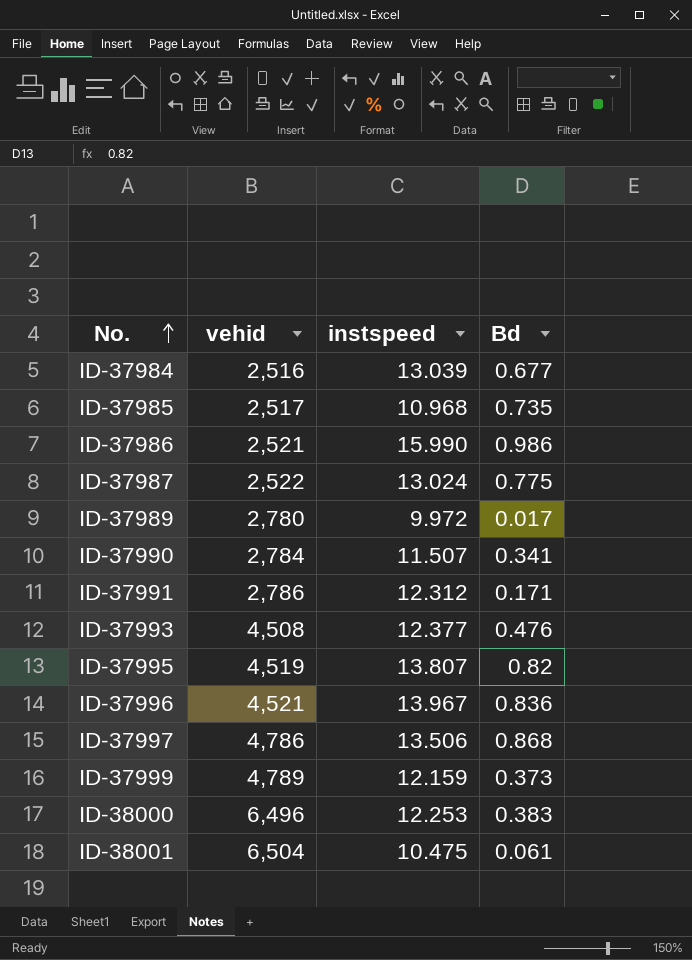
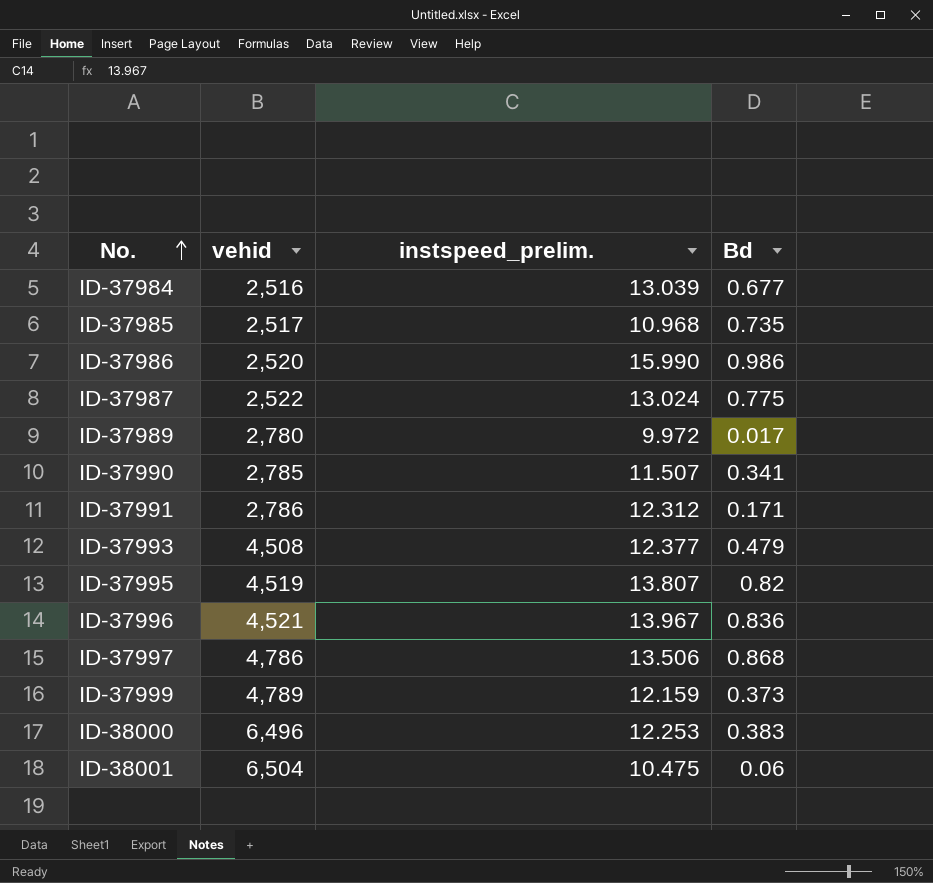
column name: instspeed -> instspeed_prelim.
ID-37986 | vehid: 2,521 -> 2,520
ID-37990 | vehid: 2,784 -> 2,785
ID-37993 | Bd: 0.476 -> 0.479
ID-38001 | Bd: 0.061 -> 0.06

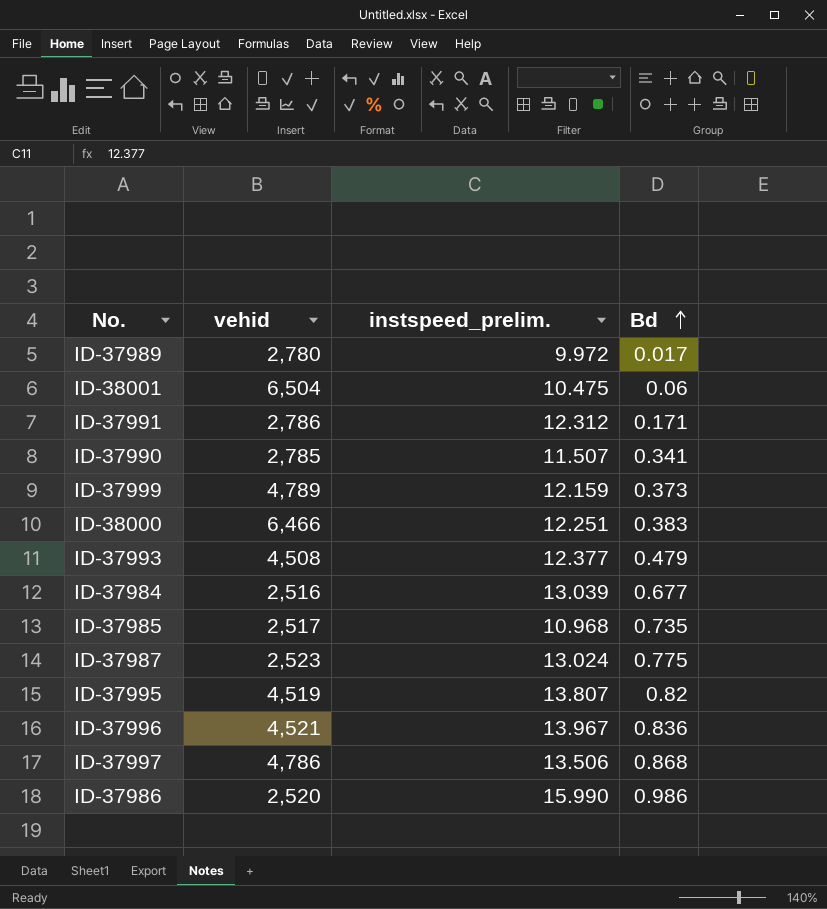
row order: No. ascending -> Bd ascending
ID-38000 | vehid: 6,496 -> 6,466
ID-38000 | instspeed_prelim.: 12.253 -> 12.251
ID-37987 | vehid: 2,522 -> 2,523

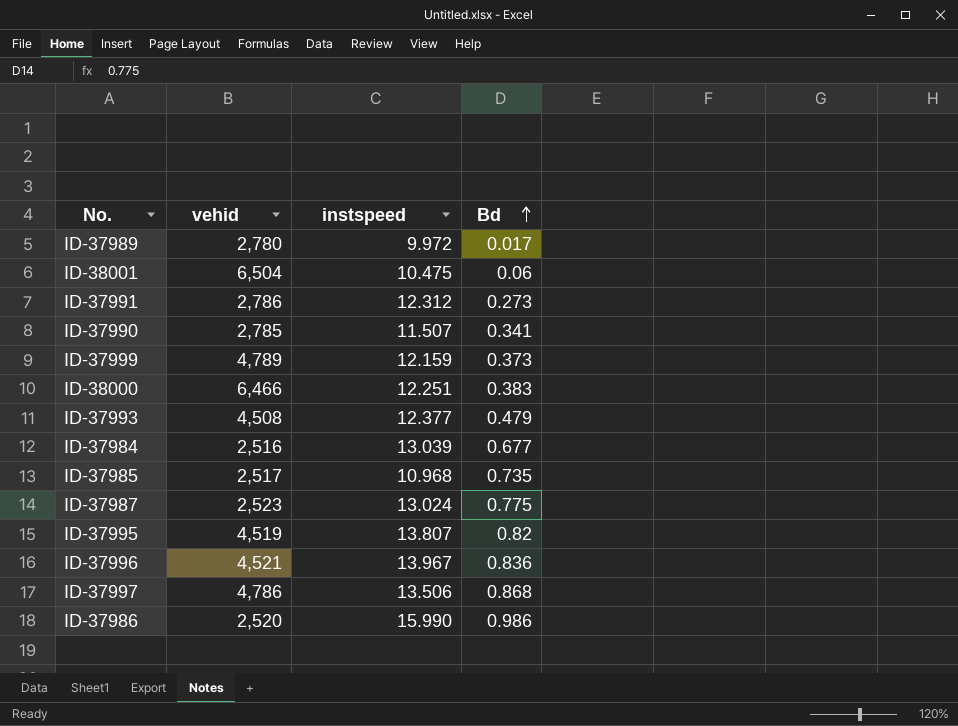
column name: instspeed_prelim. -> instspeed
ID-37991 | Bd: 0.171 -> 0.273

